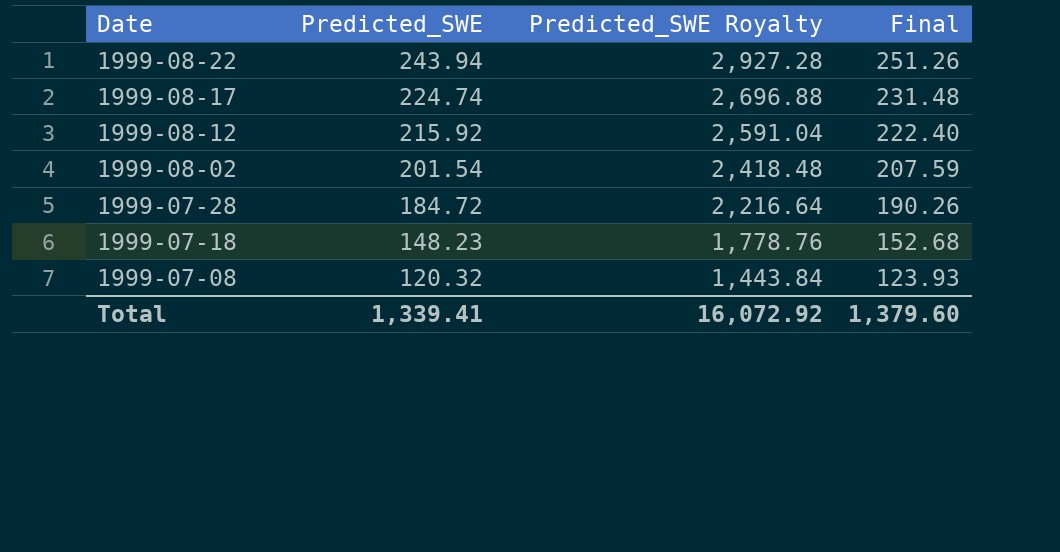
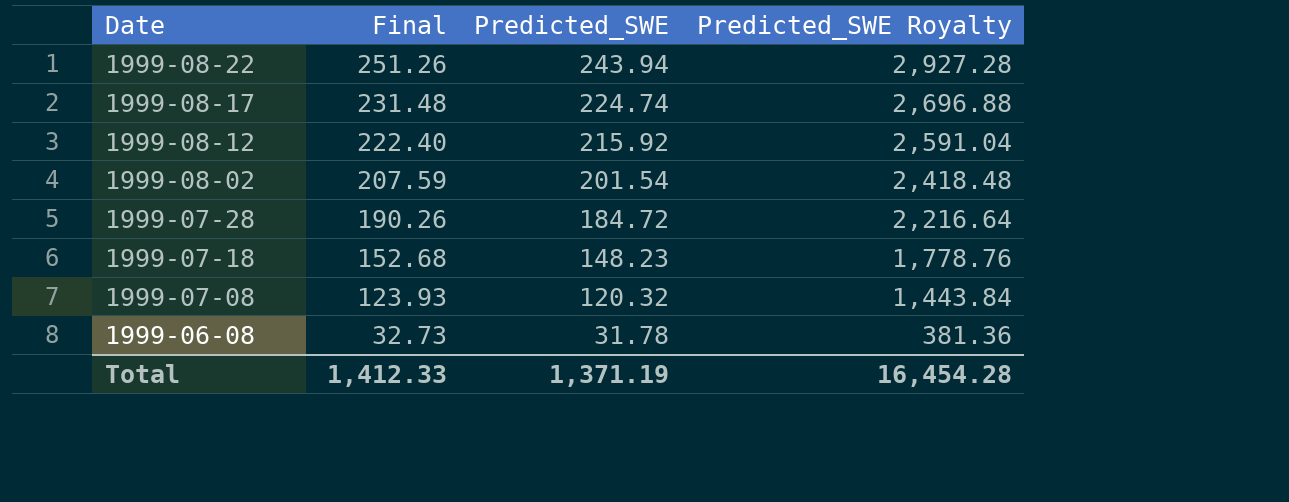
column Final | position: 4 -> 2
row 1999-06-08: none -> 32.73 | 31.78 | 381.36
Total | Final: 1,379.60 -> 1,412.33
Total | Predicted_SWE: 1,339.41 -> 1,371.19
Total | Predicted_SWE Royalty: 16,072.92 -> 16,454.28

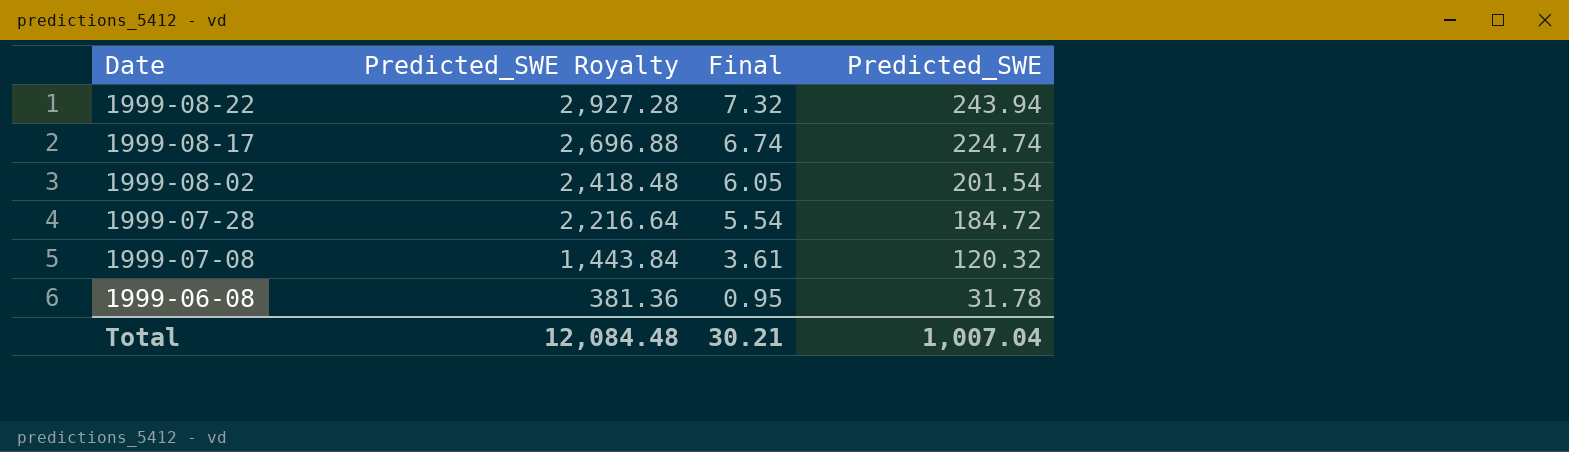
column Predicted_SWE Royalty | position: 4 -> 2
column Final | formula: [Predicted_SWE] * 1.03 -> [Predicted_SWE] * 0.03
row 1999-08-12: 222.40 | 215.92 | 2,591.04 -> none
row 1999-07-18: 152.68 | 148.23 | 1,778.76 -> none
Total | Predicted_SWE Royalty: 16,454.28 -> 12,084.48
Total | Final: 1,412.33 -> 30.21
Total | Predicted_SWE: 1,371.19 -> 1,007.04

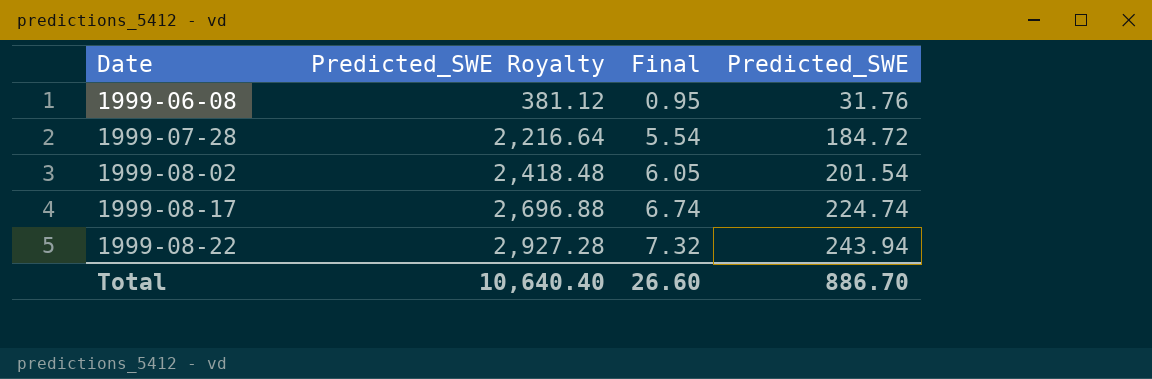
row order: Date descending -> Date ascending
row 1999-07-08: 1,443.84 | 3.61 | 120.32 -> none
1999-06-08 | Predicted_SWE Royalty: 381.36 -> 381.12
1999-06-08 | Predicted_SWE: 31.78 -> 31.76
Total | Predicted_SWE Royalty: 12,084.48 -> 10,640.40
Total | Final: 30.21 -> 26.60
Total | Predicted_SWE: 1,007.04 -> 886.70

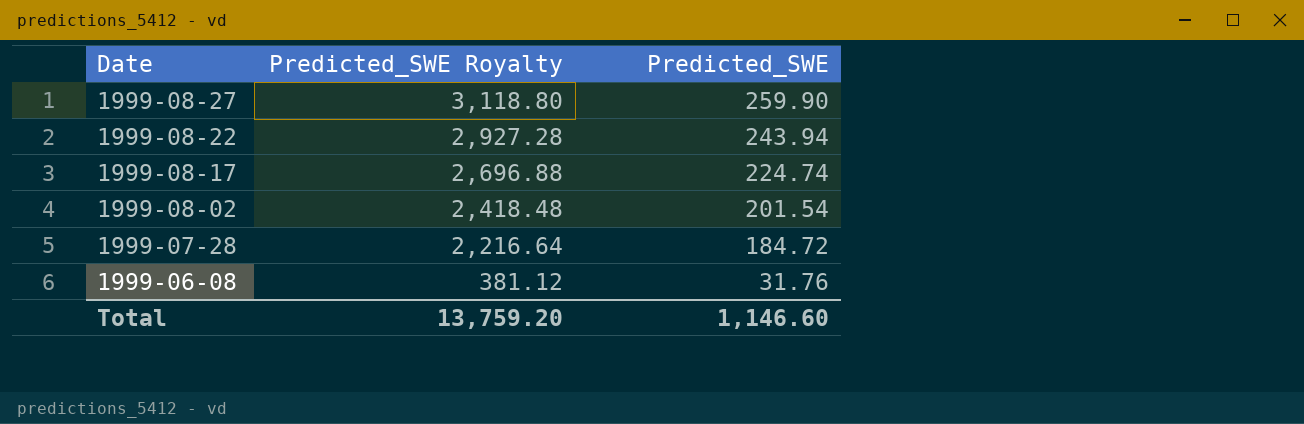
row order: Date ascending -> Date descending
column Final | formula: [Predicted_SWE] * 0.03 -> none
row 1999-08-27: none -> 3,118.80 | 259.90
Total | Predicted_SWE Royalty: 10,640.40 -> 13,759.20
Total | Predicted_SWE: 886.70 -> 1,146.60

